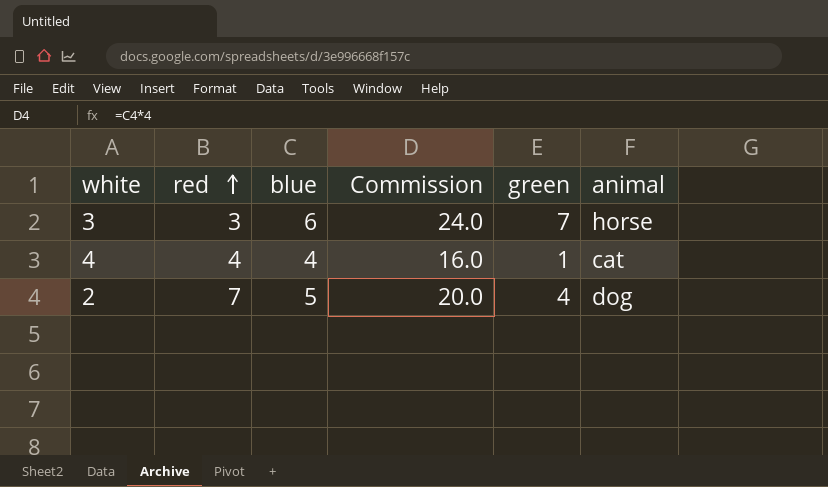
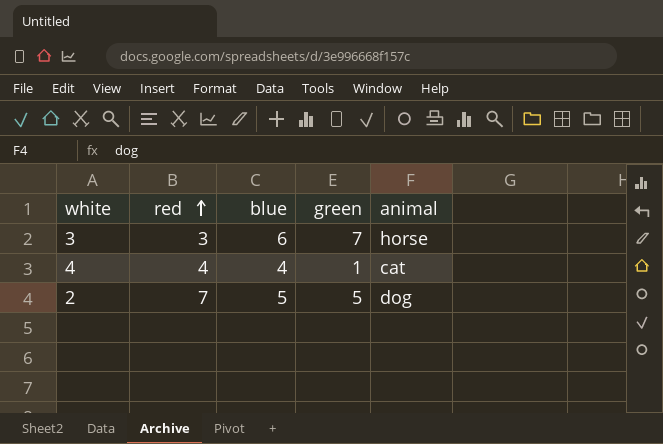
column Commission | formula: [blue] * 4 -> none
2 | green: 4 -> 5

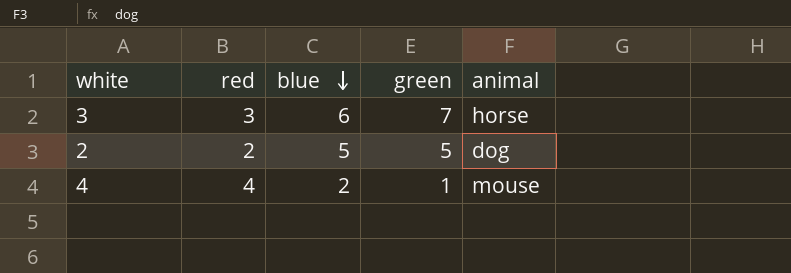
row order: red ascending -> blue descending
2 | red: 7 -> 2
4 | blue: 4 -> 2
4 | animal: cat -> mouse

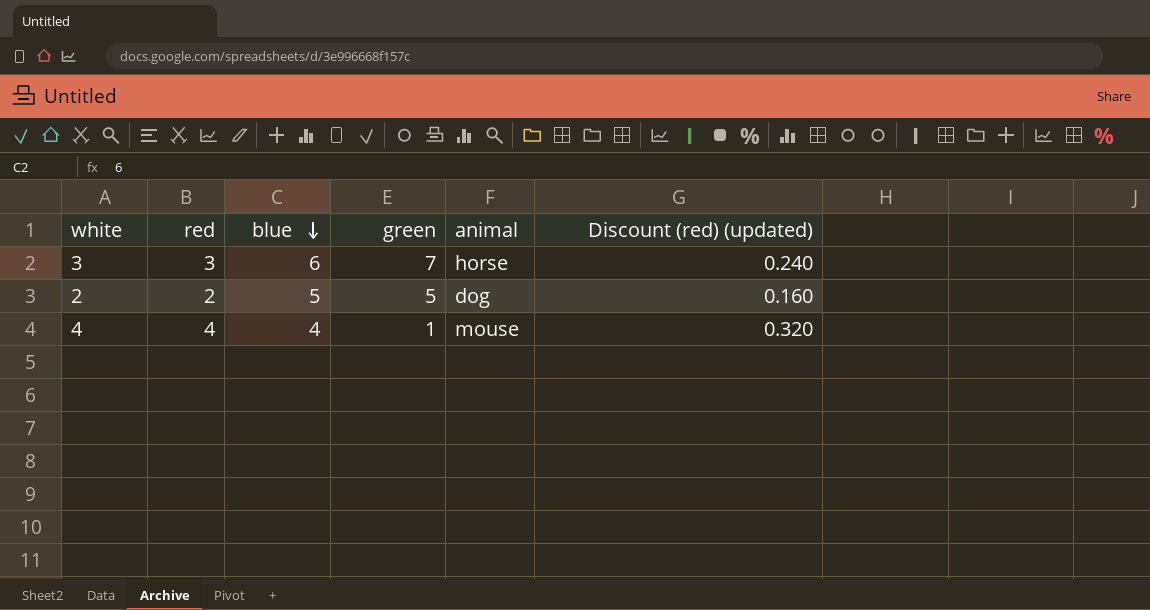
column Discount (red) (updated) | formula: none -> [red] * 0.08
4 | blue: 2 -> 4

